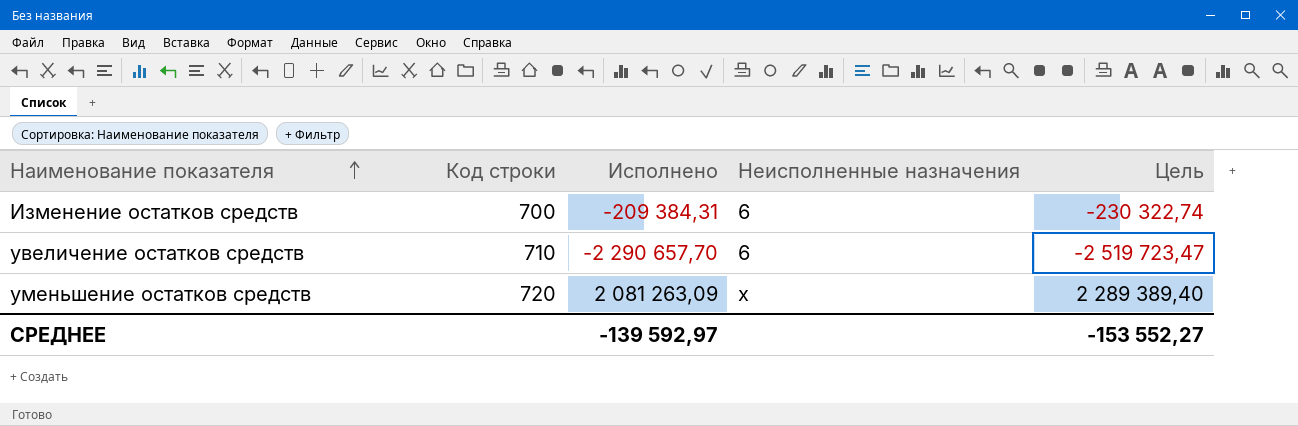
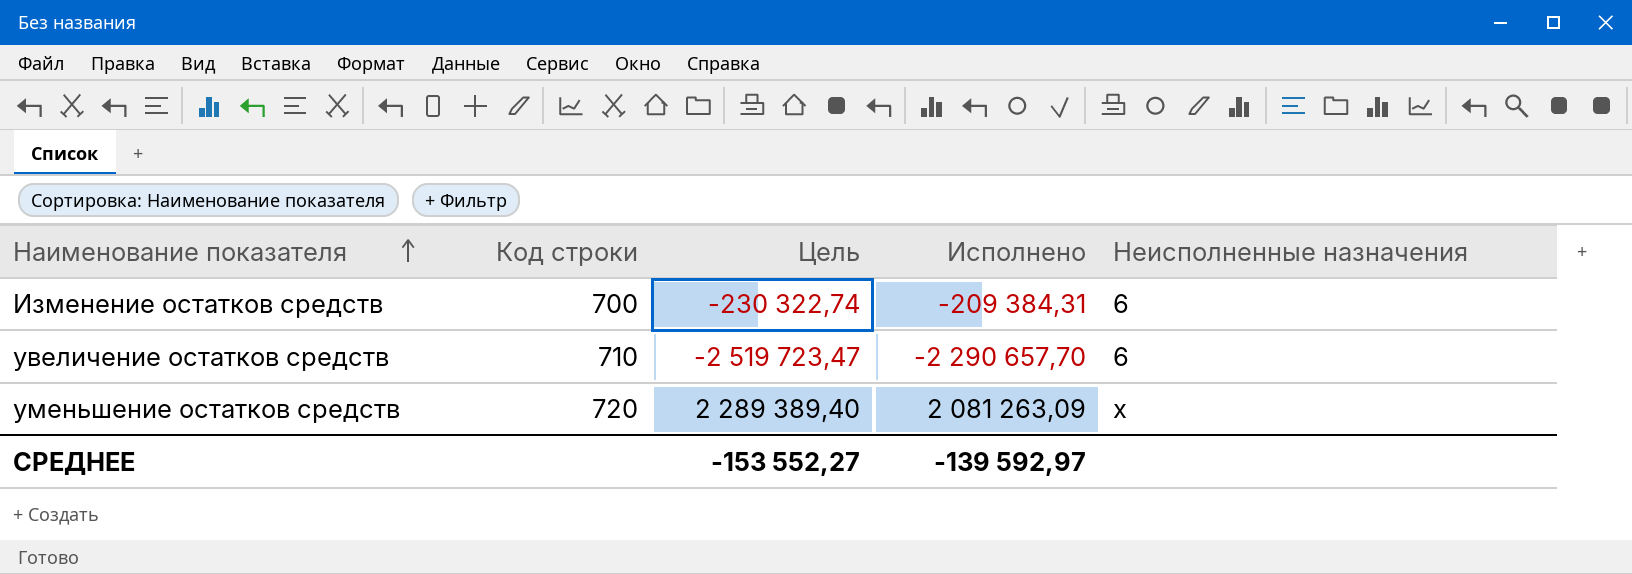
column Цель | position: 5 -> 3

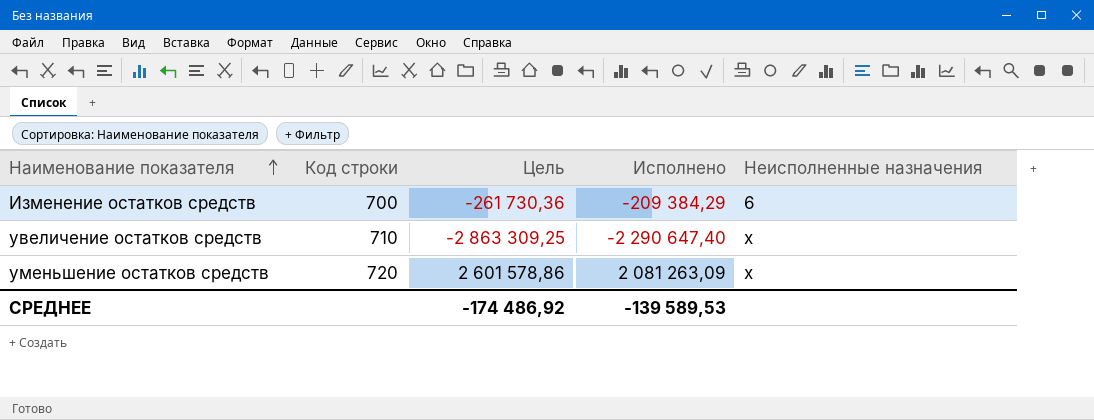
column Цель | formula: [Исполнено] * 1,1 -> [Исполнено] * 1,25
Изменение остатков средств | Исполнено: -209 384,31 -> -209 384,29
увеличение остатков средств | Исполнено: -2 290 657,70 -> -2 290 647,40
увеличение остатков средств | Неисполненные назначения: 6 -> x
СРЕДНЕЕ | Цель: -153 552,27 -> -174 486,92
СРЕДНЕЕ | Исполнено: -139 592,97 -> -139 589,53

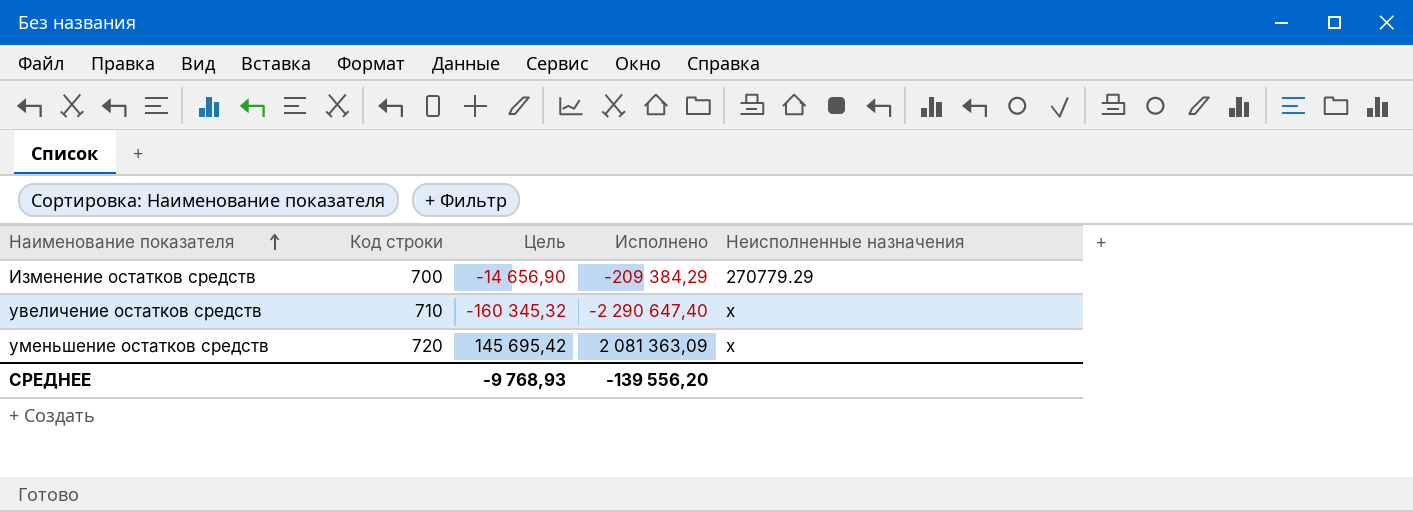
column Цель | formula: [Исполнено] * 1,25 -> [Исполнено] * 0,07
Изменение остатков средств | Неисполненные назначения: 6 -> 270779.29
уменьшение остатков средств | Исполнено: 2 081 263,09 -> 2 081 363,09
СРЕДНЕЕ | Цель: -174 486,92 -> -9 768,93
СРЕДНЕЕ | Исполнено: -139 589,53 -> -139 556,20

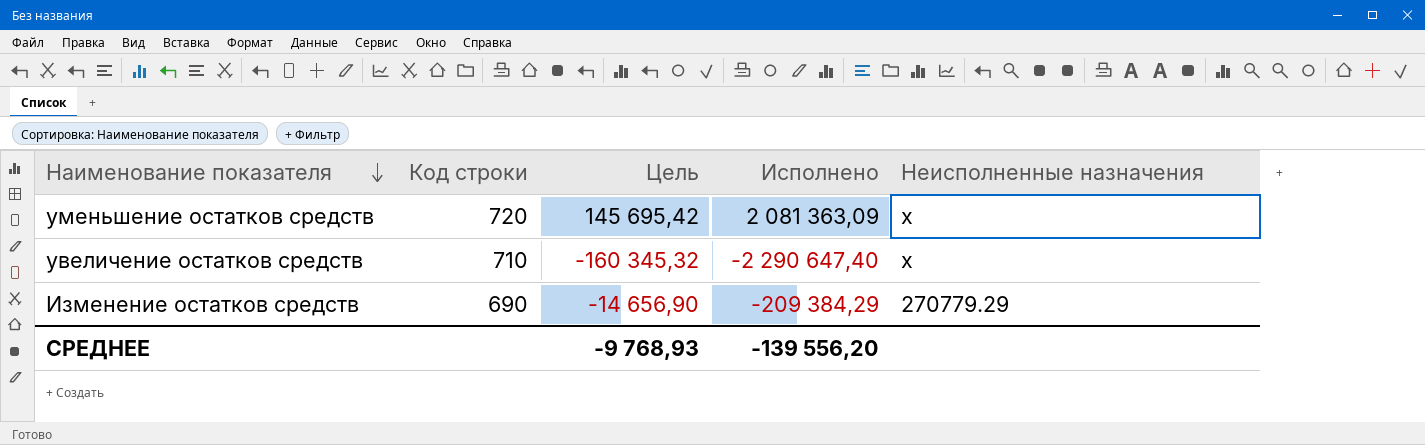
row order: Наименование показателя ascending -> Наименование показателя descending
Изменение остатков средств | Код строки: 700 -> 690

